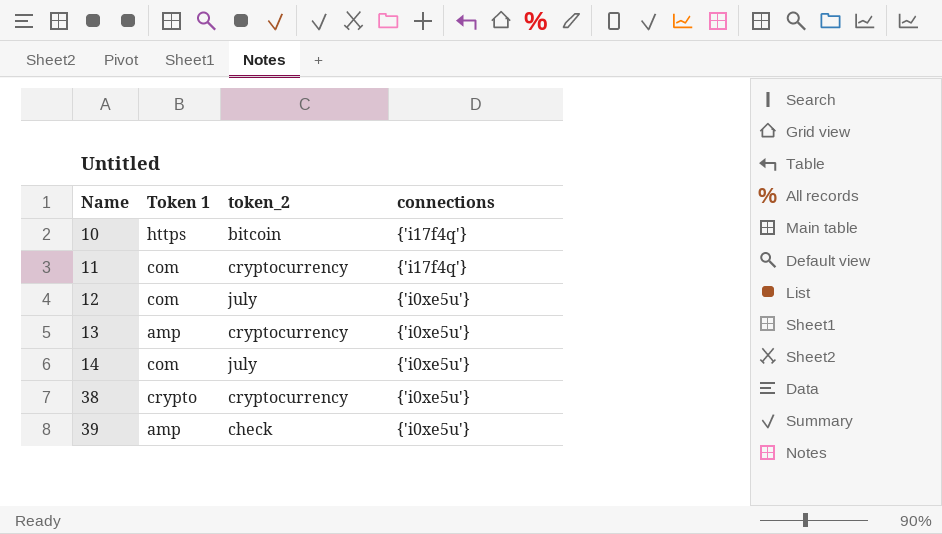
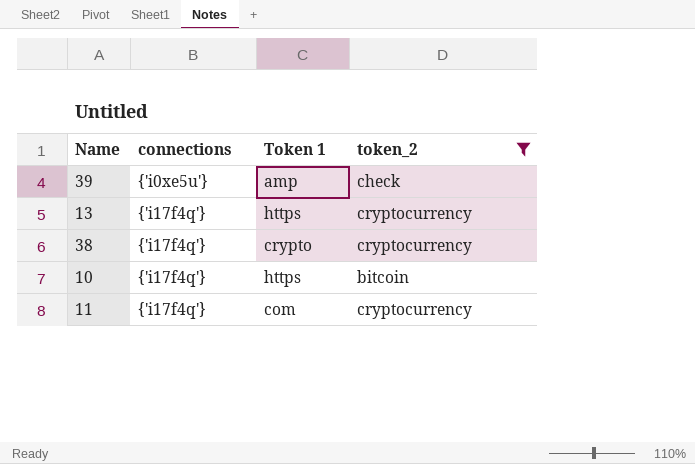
filter: none -> token_2 != july
row order: Name ascending -> connections ascending
column connections | position: 4 -> 2
13 | connections: {'i0xe5u'} -> {'i17f4q'}
13 | Token 1: amp -> https
38 | connections: {'i0xe5u'} -> {'i17f4q'}

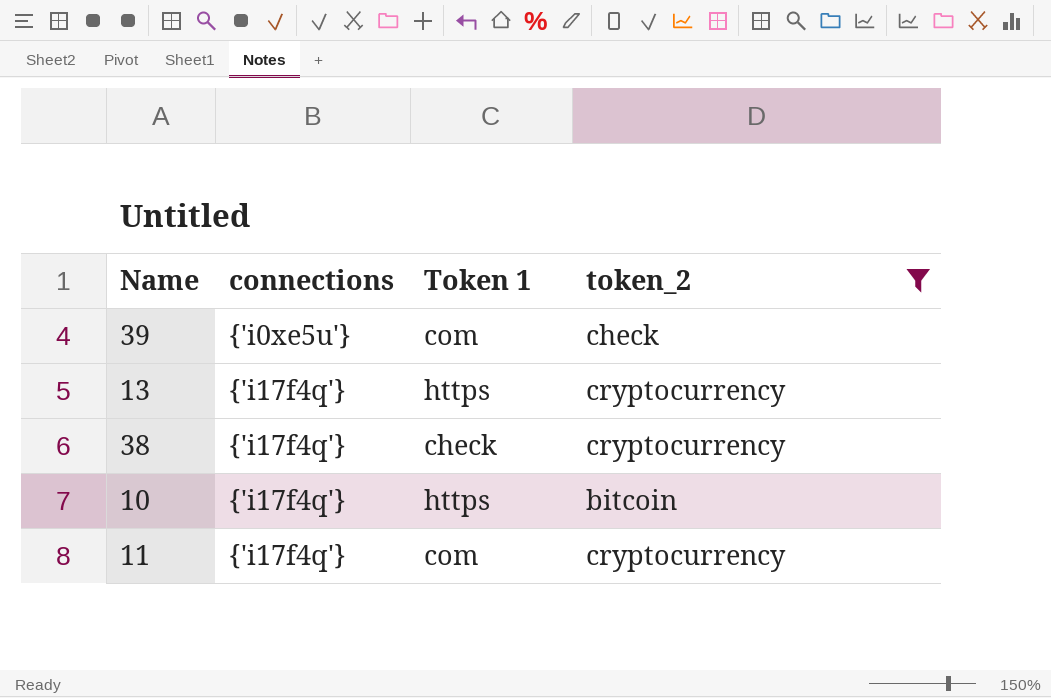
39 | Token 1: amp -> com
38 | Token 1: crypto -> check

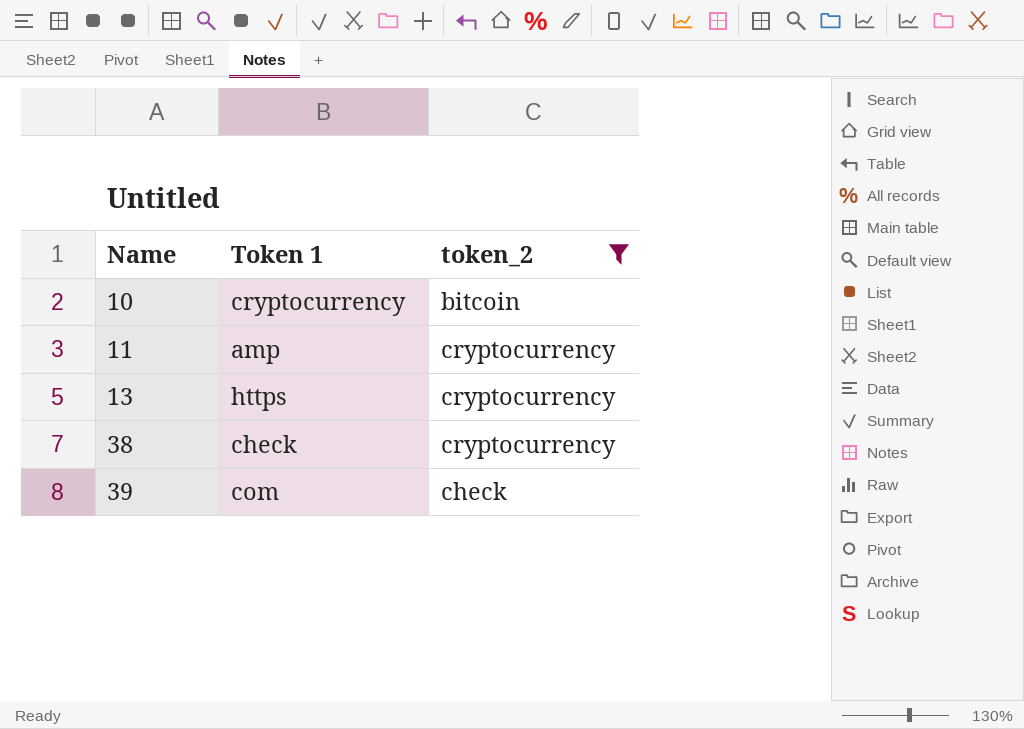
row order: connections ascending -> Name ascending
column connections | position: 2 -> none
10 | Token 1: https -> cryptocurrency
11 | Token 1: com -> amp

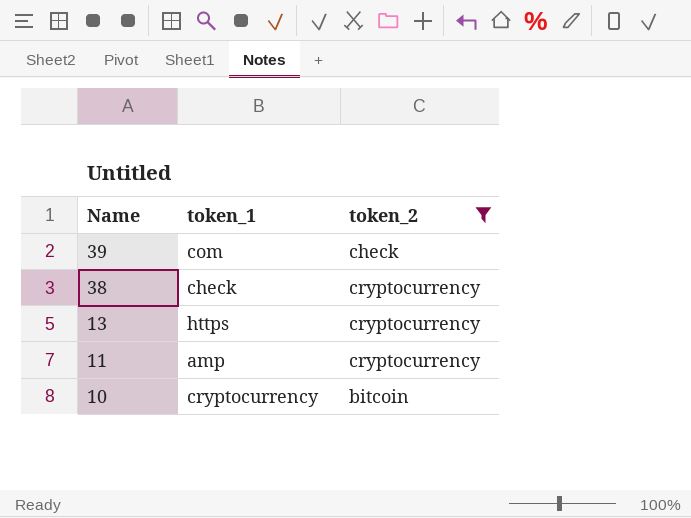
row order: Name ascending -> Name descending
column name: Token 1 -> token_1

